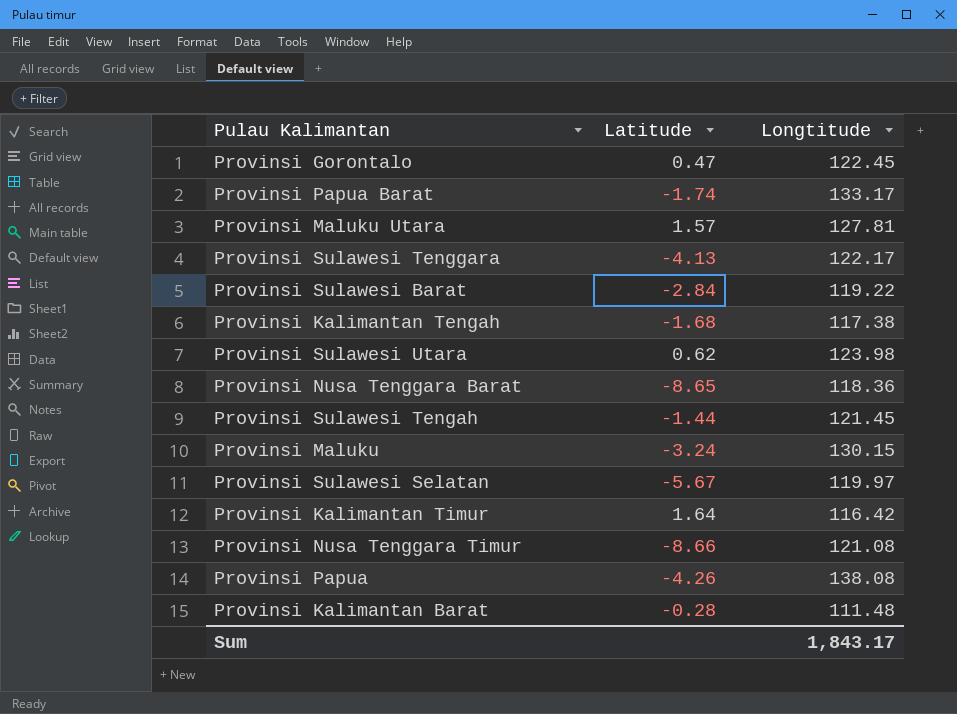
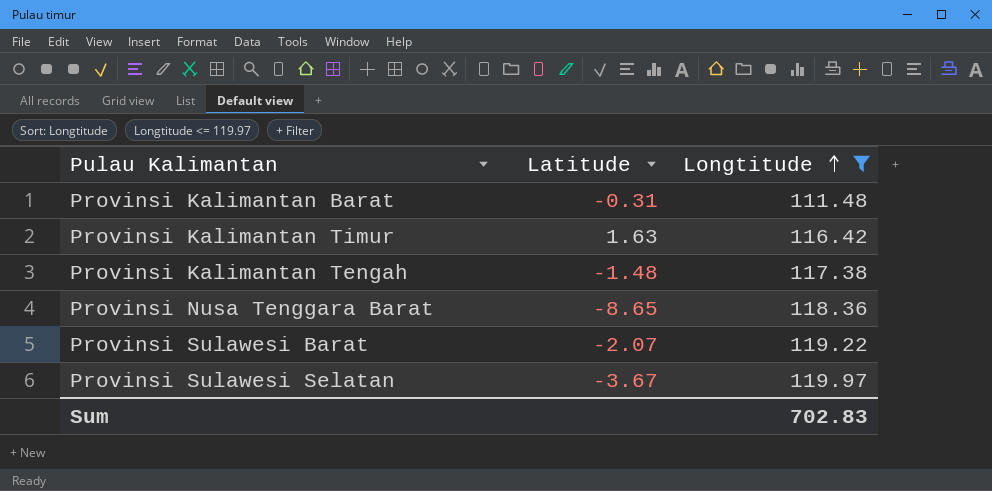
filter: none -> Longtitude <= 119.97
row order: none -> Longtitude ascending
Provinsi Kalimantan Barat | Latitude: -0.28 -> -0.31
Provinsi Kalimantan Timur | Latitude: 1.64 -> 1.63
Provinsi Kalimantan Tengah | Latitude: -1.68 -> -1.48
Provinsi Sulawesi Barat | Latitude: -2.84 -> -2.07
Provinsi Sulawesi Selatan | Latitude: -5.67 -> -3.67
Sum | Longtitude: 1,843.17 -> 702.83

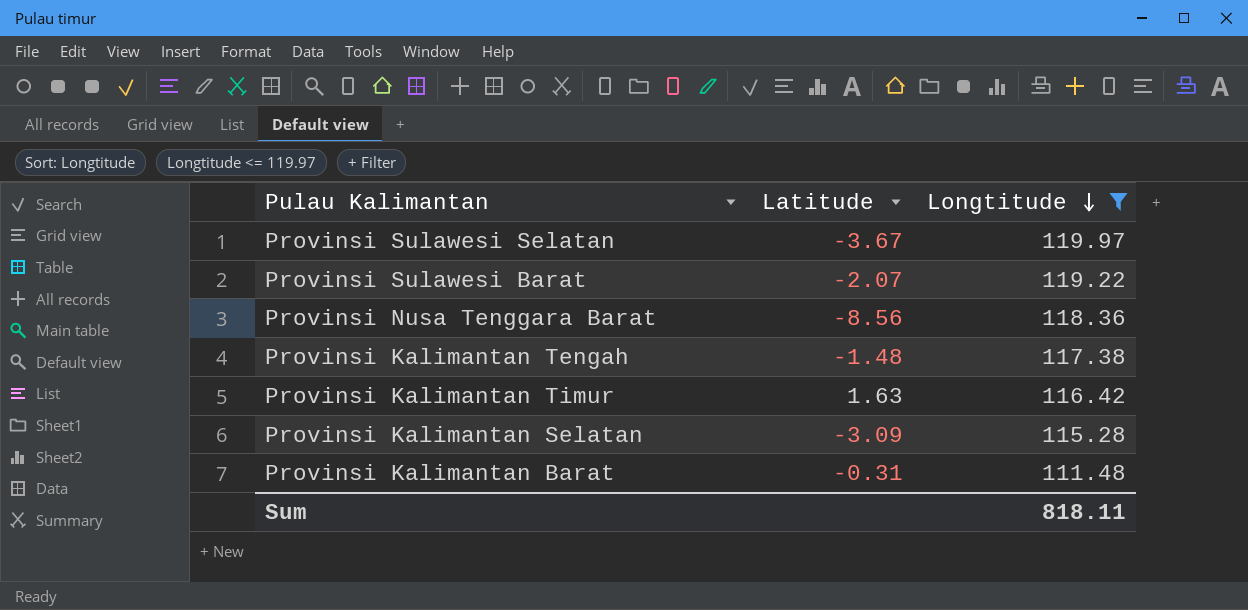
row order: Longtitude ascending -> Longtitude descending
Provinsi Nusa Tenggara Barat | Latitude: -8.65 -> -8.56
row Provinsi Kalimantan Selatan: none -> -3.09 | 115.28
Sum | Longtitude: 702.83 -> 818.11

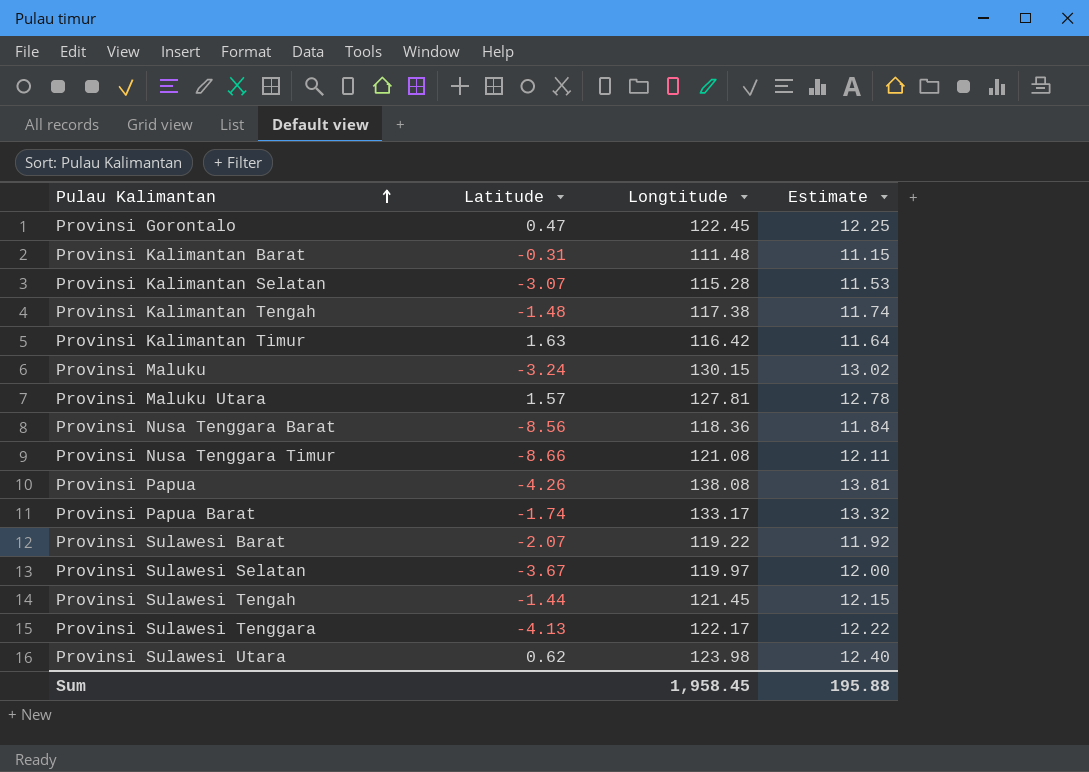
filter: Longtitude <= 119.97 -> none
row order: Longtitude descending -> Pulau Kalimantan ascending
column Estimate | formula: none -> [Longtitude] * 0.1
Provinsi Kalimantan Selatan | Latitude: -3.09 -> -3.07
Sum | Longtitude: 818.11 -> 1,958.45

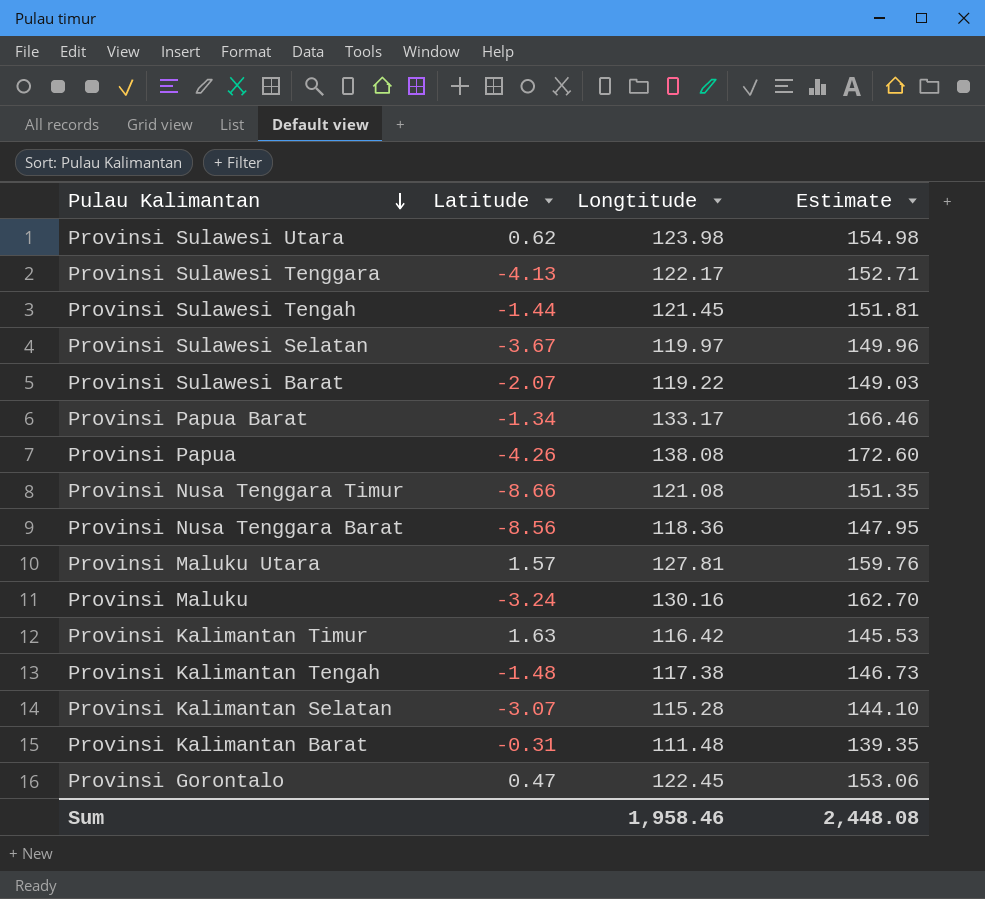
row order: Pulau Kalimantan ascending -> Pulau Kalimantan descending
column Estimate | formula: [Longtitude] * 0.1 -> [Longtitude] * 1.25
Provinsi Papua Barat | Latitude: -1.74 -> -1.34
Provinsi Maluku | Longtitude: 130.15 -> 130.16
Sum | Longtitude: 1,958.45 -> 1,958.46
Sum | Estimate: 195.88 -> 2,448.08

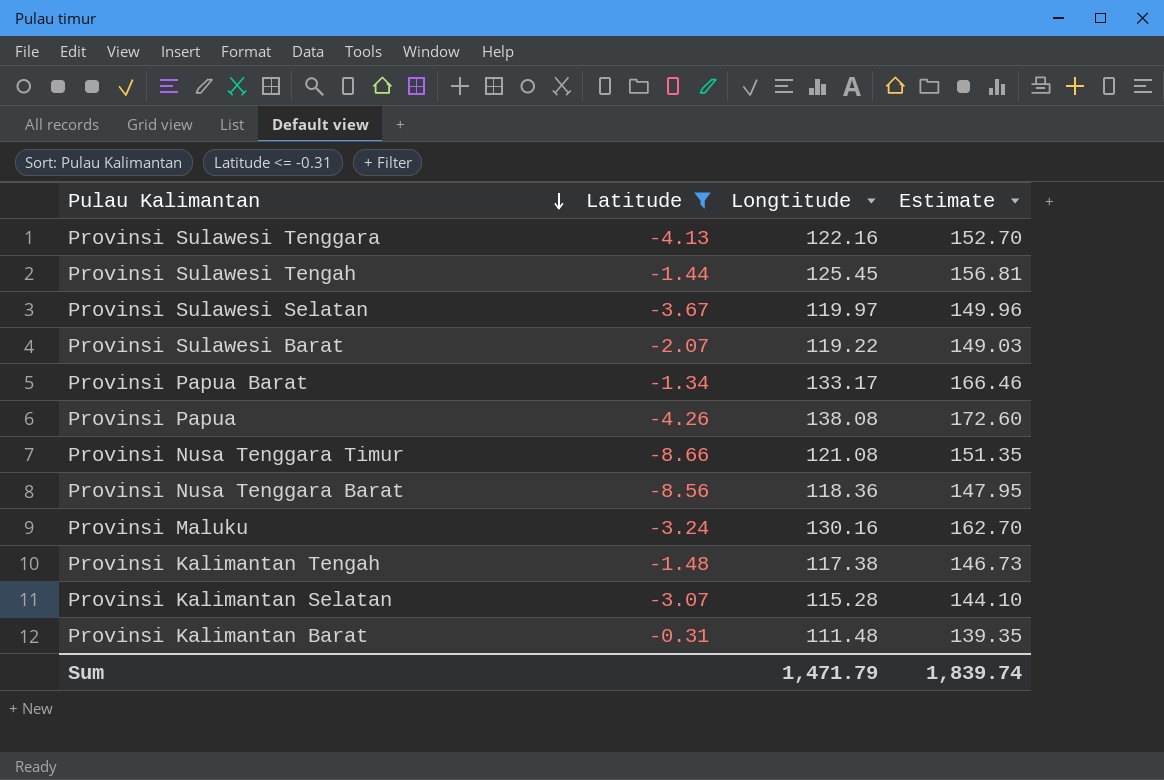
filter: none -> Latitude <= -0.31
Provinsi Sulawesi Tenggara | Longtitude: 122.17 -> 122.16
Provinsi Sulawesi Tenggara | Estimate: 152.71 -> 152.70
Provinsi Sulawesi Tengah | Longtitude: 121.45 -> 125.45
Provinsi Sulawesi Tengah | Estimate: 151.81 -> 156.81
Sum | Longtitude: 1,958.46 -> 1,471.79
Sum | Estimate: 2,448.08 -> 1,839.74

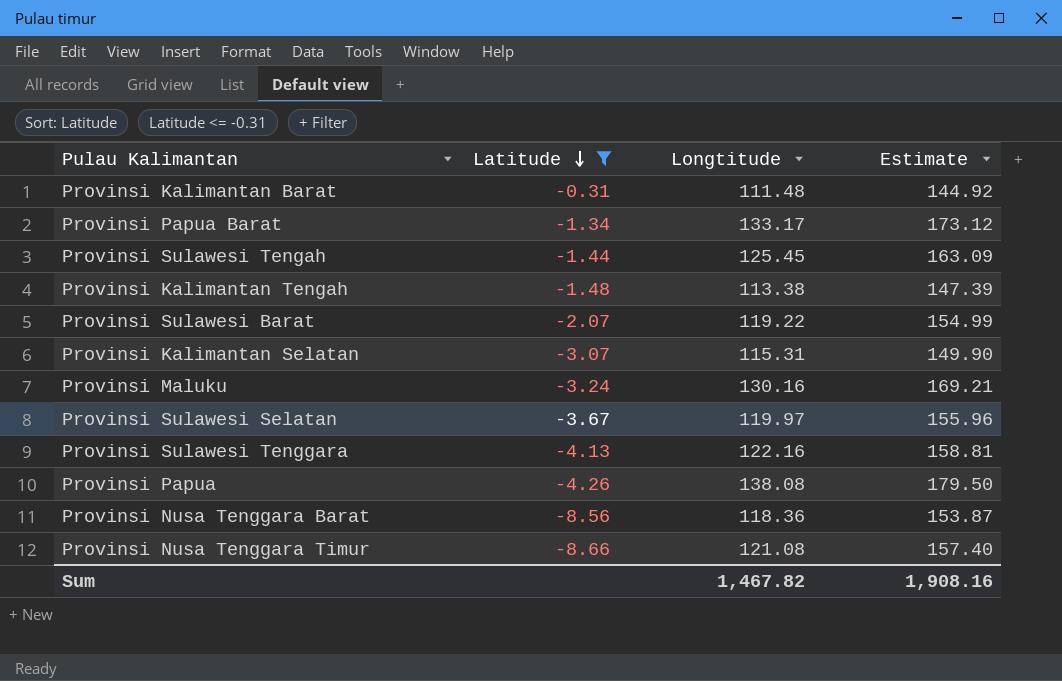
row order: Pulau Kalimantan descending -> Latitude descending
column Estimate | formula: [Longtitude] * 1.25 -> [Longtitude] * 1.3
Provinsi Kalimantan Tengah | Longtitude: 117.38 -> 113.38
Provinsi Kalimantan Selatan | Longtitude: 115.28 -> 115.31
Sum | Longtitude: 1,471.79 -> 1,467.82
Sum | Estimate: 1,839.74 -> 1,908.16

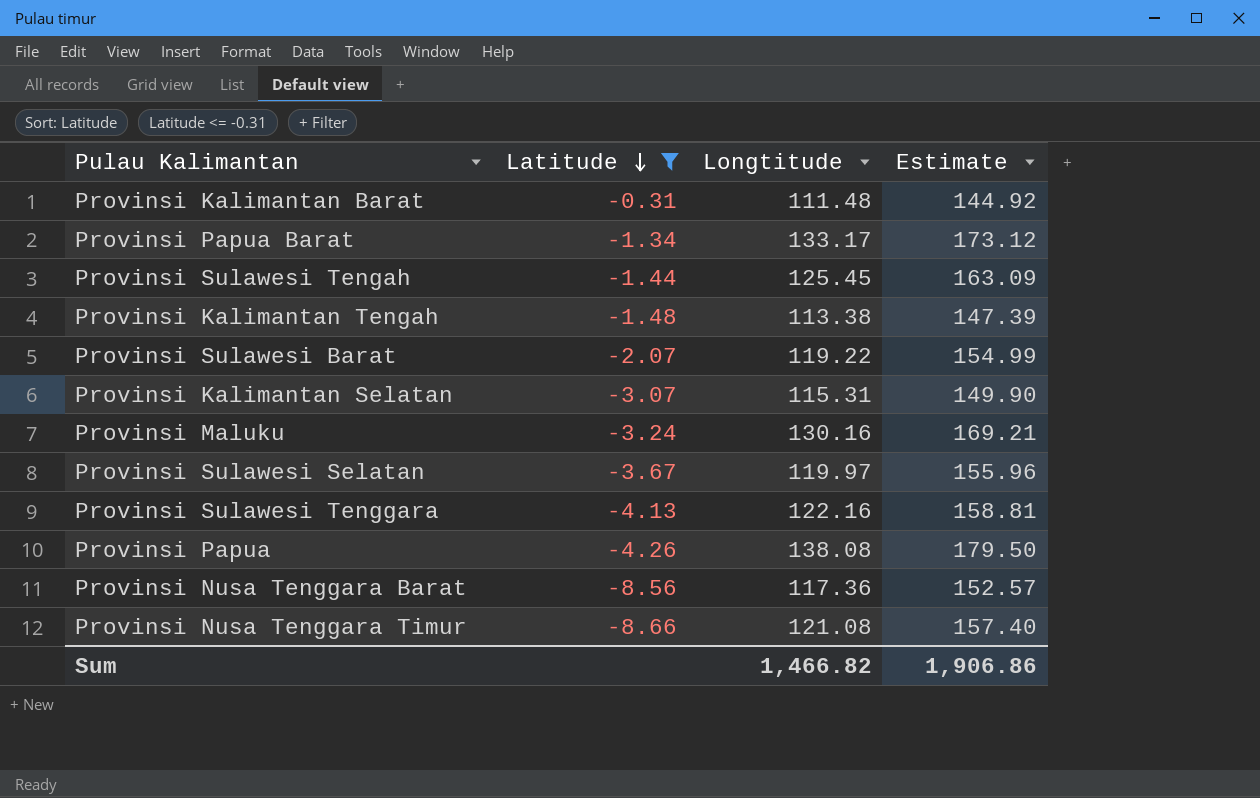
Provinsi Nusa Tenggara Barat | Longtitude: 118.36 -> 117.36
Provinsi Nusa Tenggara Barat | Estimate: 153.87 -> 152.57
Sum | Longtitude: 1,467.82 -> 1,466.82
Sum | Estimate: 1,908.16 -> 1,906.86

